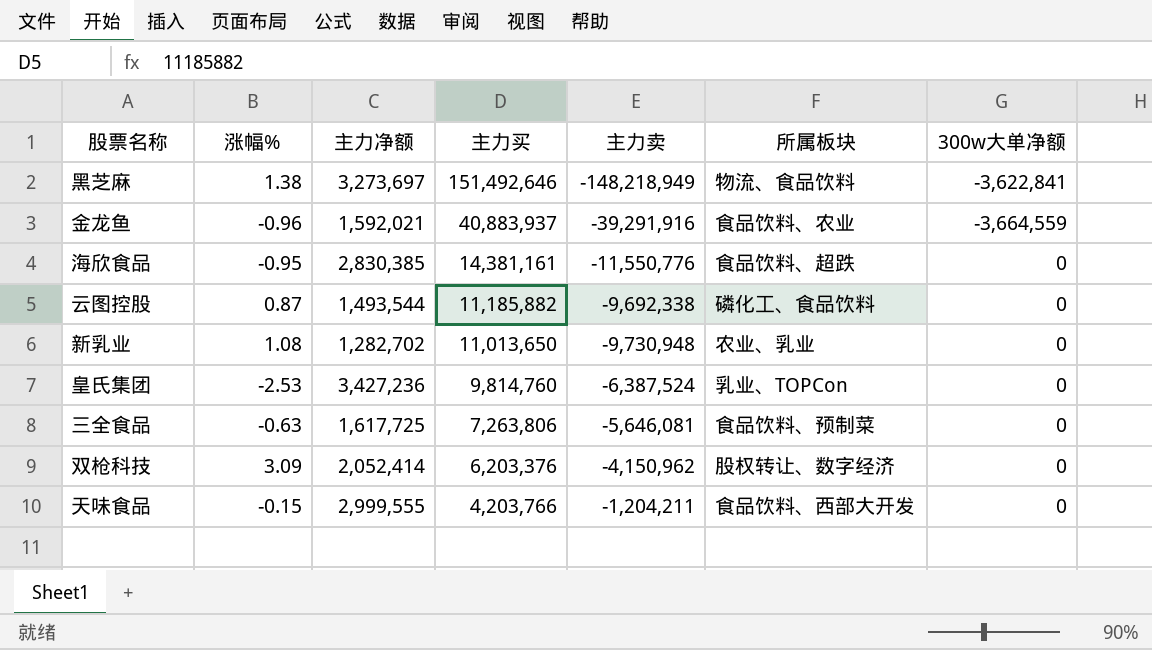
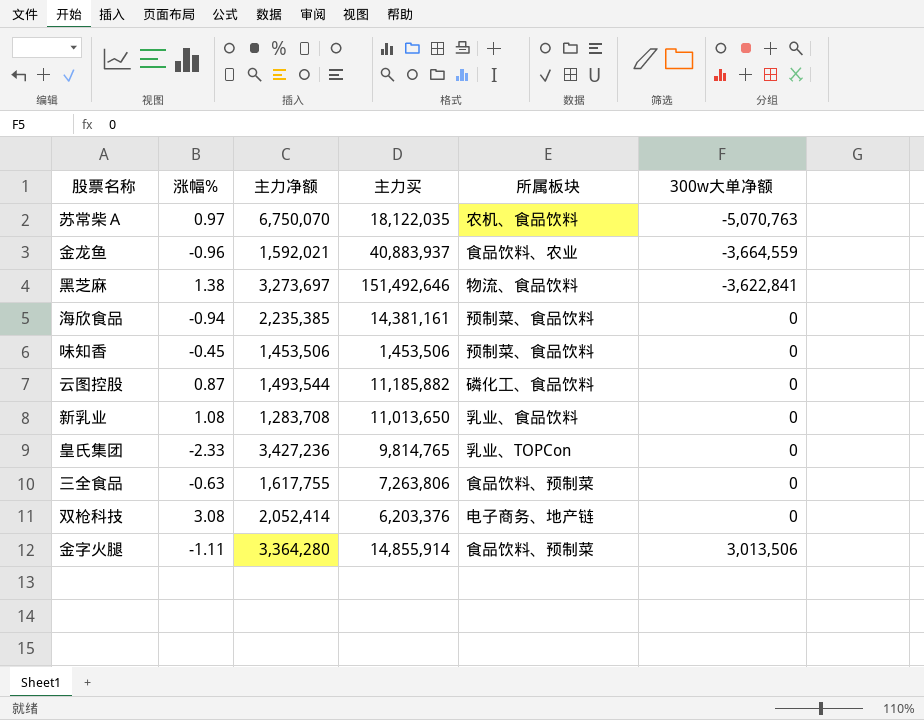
row order: 主力买 descending -> 300w大单净额 ascending
column 主力卖 | formula: [主力净额] - [主力买] -> none
row 天味食品: -0.15 | 2,999,555 | 4,203,766 | -1,204,211 | 食品饮料、西部大开发 | 0 -> none
row 苏常柴Ａ: none -> 0.97 | 6,750,070 | 18,122,035 | 农机、食品饮料 | -5,070,763
海欣食品 | 涨幅%: -0.95 -> -0.94
海欣食品 | 主力净额: 2,830,385 -> 2,235,385
海欣食品 | 所属板块: 食品饮料、超跌 -> 预制菜、食品饮料
row 味知香: none -> -0.45 | 1,453,506 | 1,453,506 | 预制菜、食品饮料 | 0
新乳业 | 主力净额: 1,282,702 -> 1,283,708
新乳业 | 所属板块: 农业、乳业 -> 乳业、食品饮料
皇氏集团 | 涨幅%: -2.53 -> -2.33
皇氏集团 | 主力买: 9,814,760 -> 9,814,765
三全食品 | 主力净额: 1,617,725 -> 1,617,755
双枪科技 | 涨幅%: 3.09 -> 3.08
双枪科技 | 所属板块: 股权转让、数字经济 -> 电子商务、地产链
row 金字火腿: none -> -1.11 | 3,364,280 | 14,855,914 | 食品饮料、预制菜 | 3,013,506

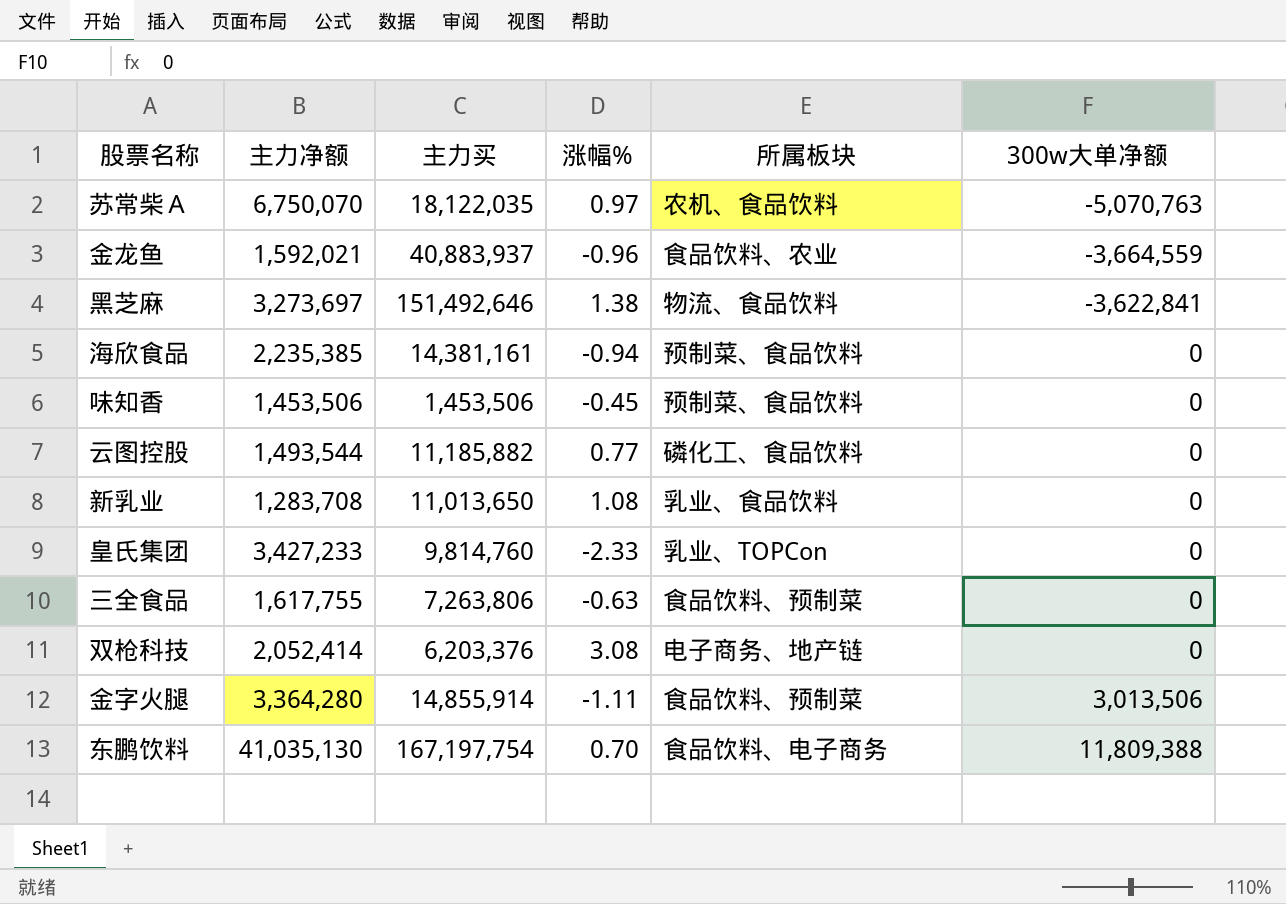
column 涨幅% | position: 2 -> 4
云图控股 | 涨幅%: 0.87 -> 0.77
皇氏集团 | 主力净额: 3,427,236 -> 3,427,233
皇氏集团 | 主力买: 9,814,765 -> 9,814,760
row 东鹏饮料: none -> 41,035,130 | 167,197,754 | 0.70 | 食品饮料、电子商务 | 11,809,388

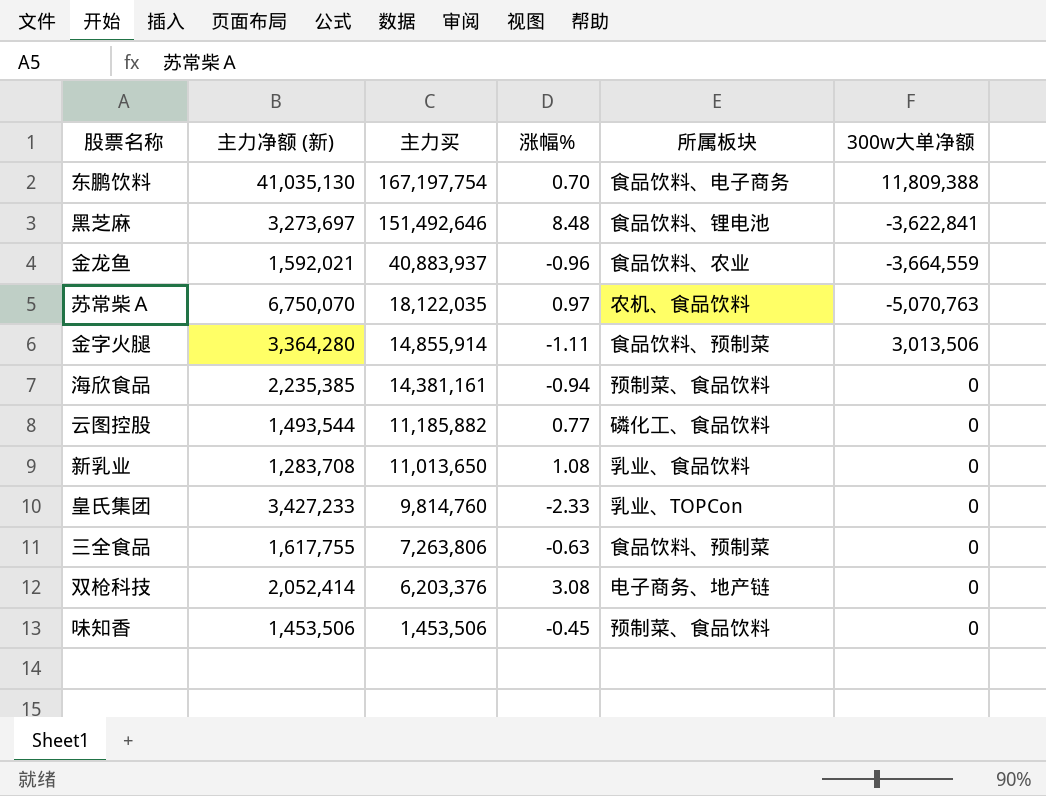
row order: 300w大单净额 ascending -> 主力买 descending
column name: 主力净额 -> 主力净额 (新)
黑芝麻 | 涨幅%: 1.38 -> 8.48
黑芝麻 | 所属板块: 物流、食品饮料 -> 食品饮料、锂电池

